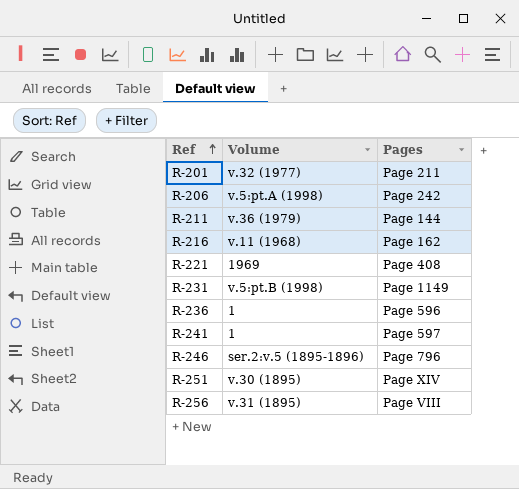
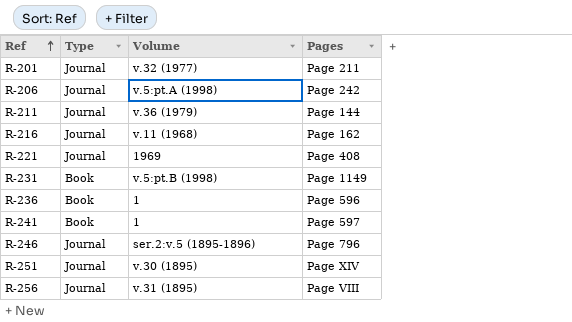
column Type | position: none -> 2

